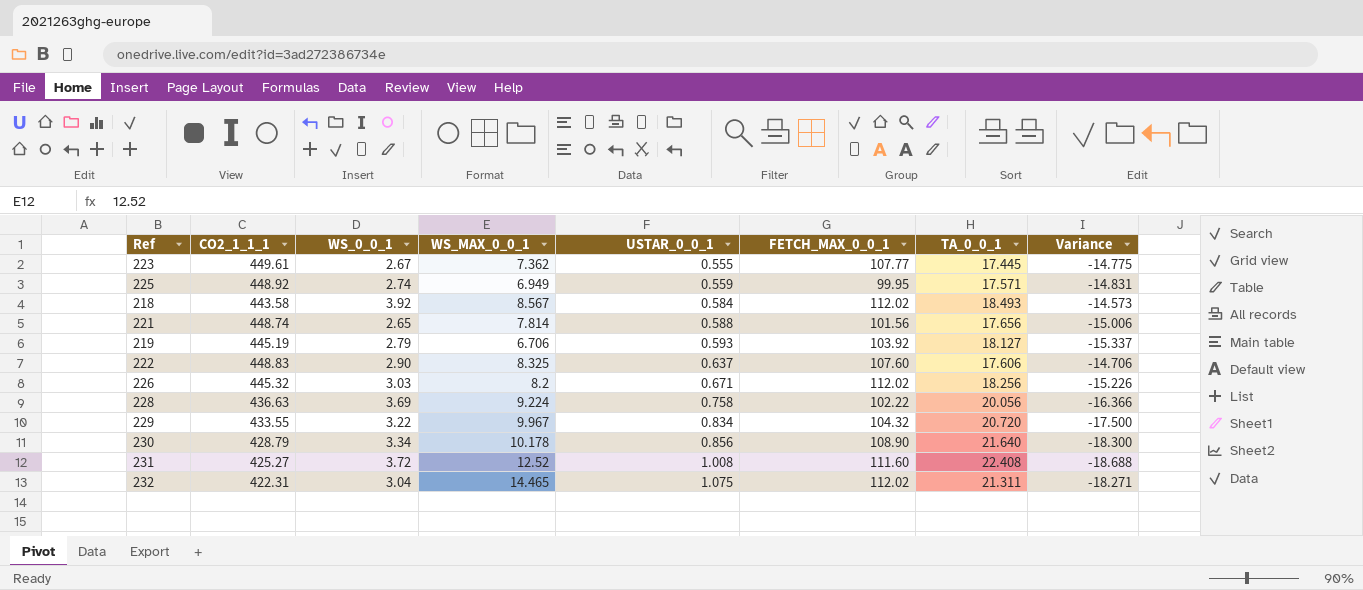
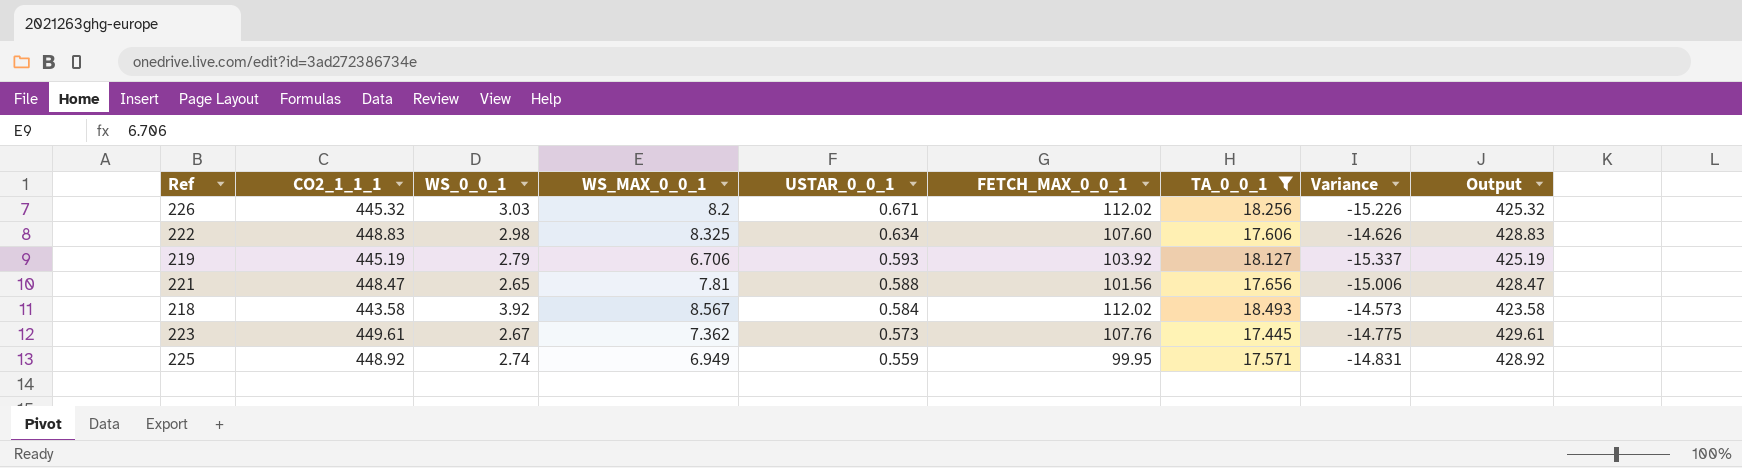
filter: none -> TA_0_0_1 <= 18.493
row order: USTAR_0_0_1 ascending -> USTAR_0_0_1 descending
column Output | formula: none -> [CO2_1_1_1] - 20
222 | WS_0_0_1: 2.90 -> 2.98
222 | USTAR_0_0_1: 0.637 -> 0.634
222 | Variance: -14.706 -> -14.626
221 | CO2_1_1_1: 448.74 -> 448.47
221 | WS_MAX_0_0_1: 7.814 -> 7.81
223 | USTAR_0_0_1: 0.555 -> 0.573
223 | FETCH_MAX_0_0_1: 107.77 -> 107.76

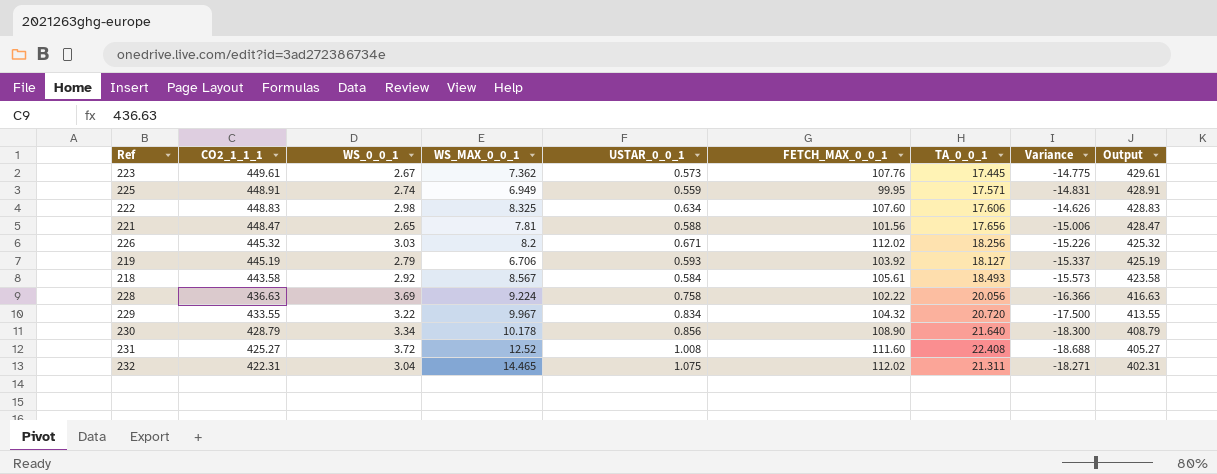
filter: TA_0_0_1 <= 18.493 -> none
row order: USTAR_0_0_1 descending -> CO2_1_1_1 descending
225 | CO2_1_1_1: 448.92 -> 448.91
225 | Output: 428.92 -> 428.91
218 | WS_0_0_1: 3.92 -> 2.92
218 | FETCH_MAX_0_0_1: 112.02 -> 105.61
218 | Variance: -14.573 -> -15.573

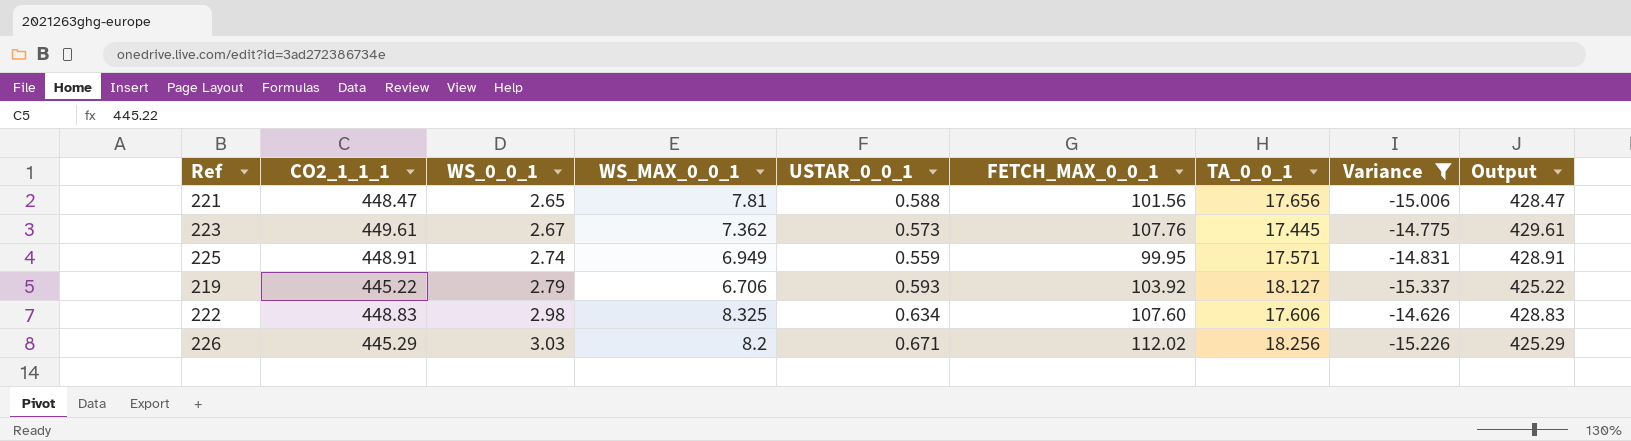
filter: none -> Variance >= -15.337
row order: CO2_1_1_1 descending -> WS_0_0_1 ascending
219 | CO2_1_1_1: 445.19 -> 445.22
219 | Output: 425.19 -> 425.22
226 | CO2_1_1_1: 445.32 -> 445.29
226 | Output: 425.32 -> 425.29

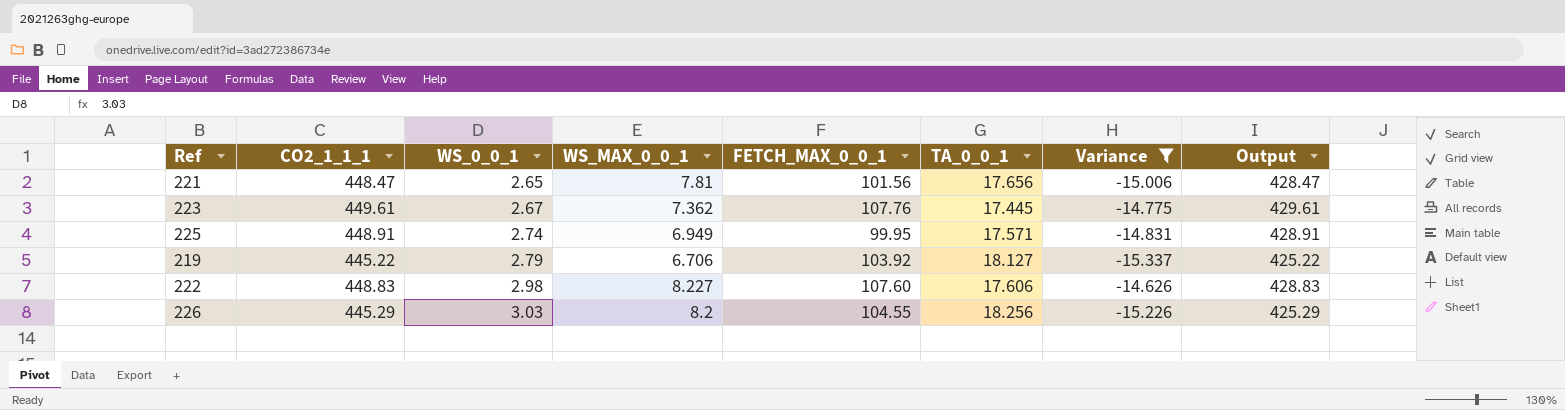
column USTAR_0_0_1 | position: 5 -> none
222 | WS_MAX_0_0_1: 8.325 -> 8.227
226 | FETCH_MAX_0_0_1: 112.02 -> 104.55

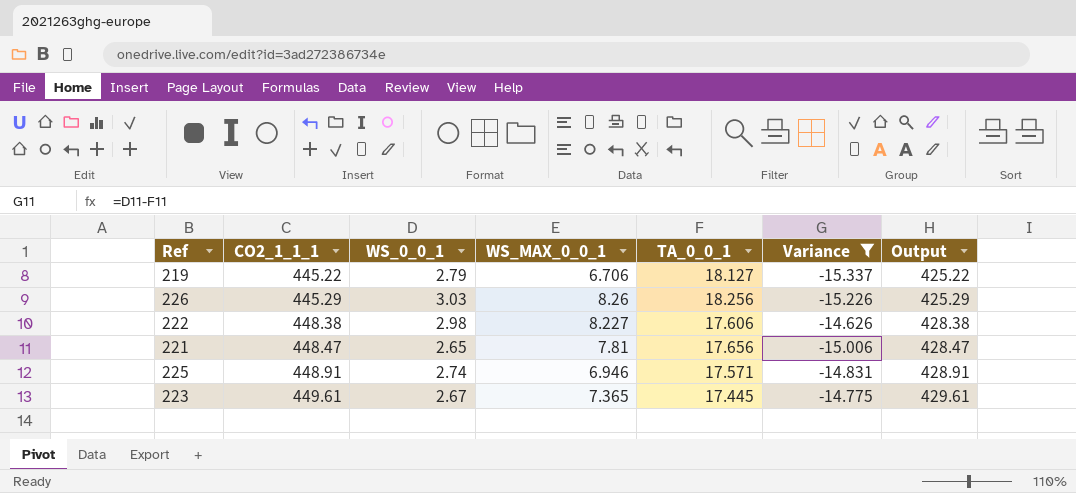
row order: WS_0_0_1 ascending -> CO2_1_1_1 ascending
column FETCH_MAX_0_0_1 | position: 5 -> none
226 | WS_MAX_0_0_1: 8.2 -> 8.26
222 | CO2_1_1_1: 448.83 -> 448.38
222 | Output: 428.83 -> 428.38
225 | WS_MAX_0_0_1: 6.949 -> 6.946
223 | WS_MAX_0_0_1: 7.362 -> 7.365

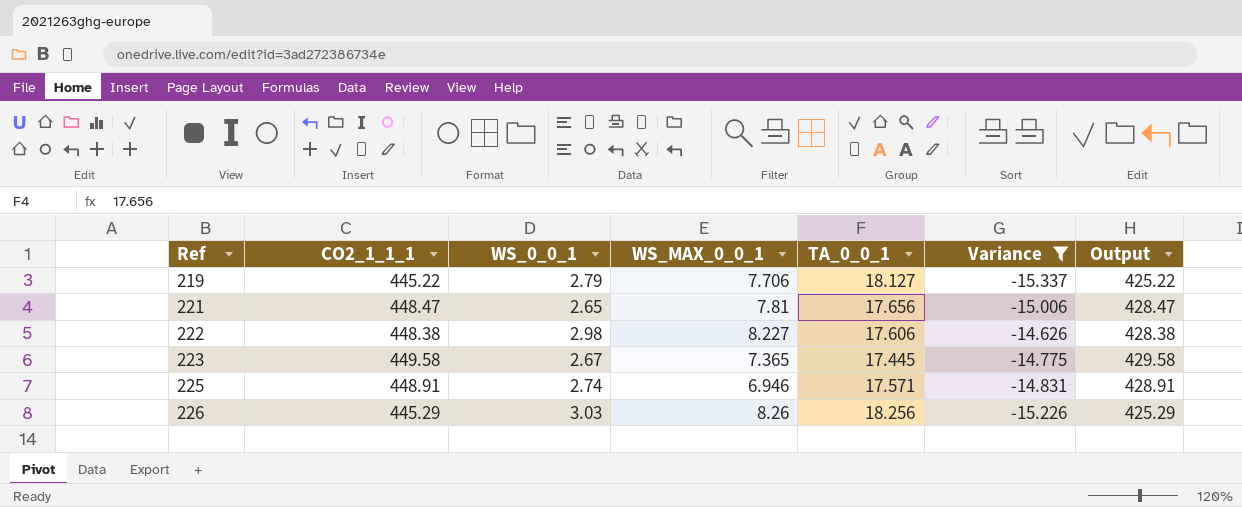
row order: CO2_1_1_1 ascending -> Ref ascending
219 | WS_MAX_0_0_1: 6.706 -> 7.706
223 | CO2_1_1_1: 449.61 -> 449.58
223 | Output: 429.61 -> 429.58

